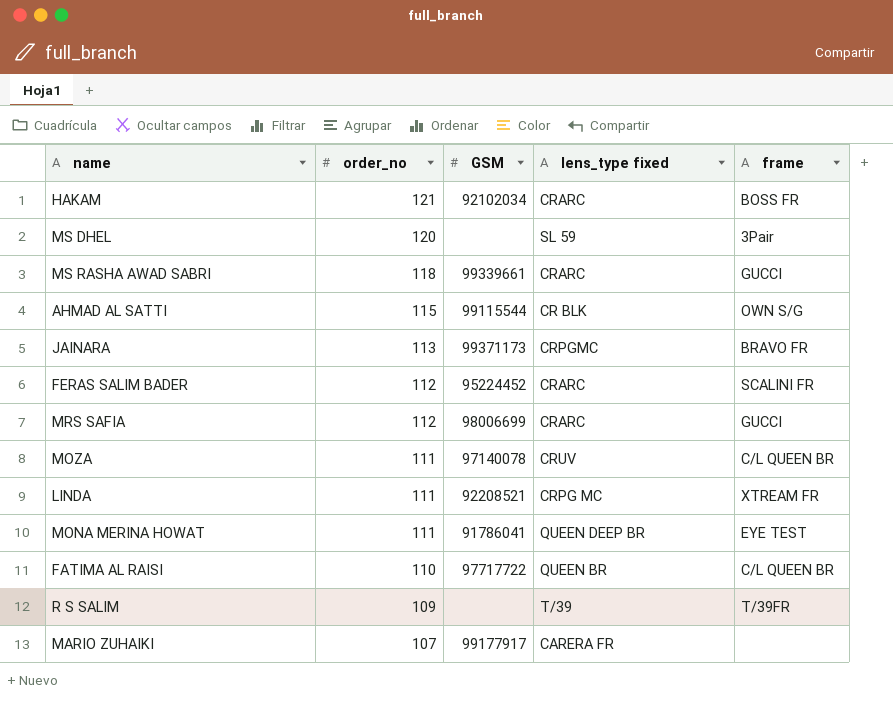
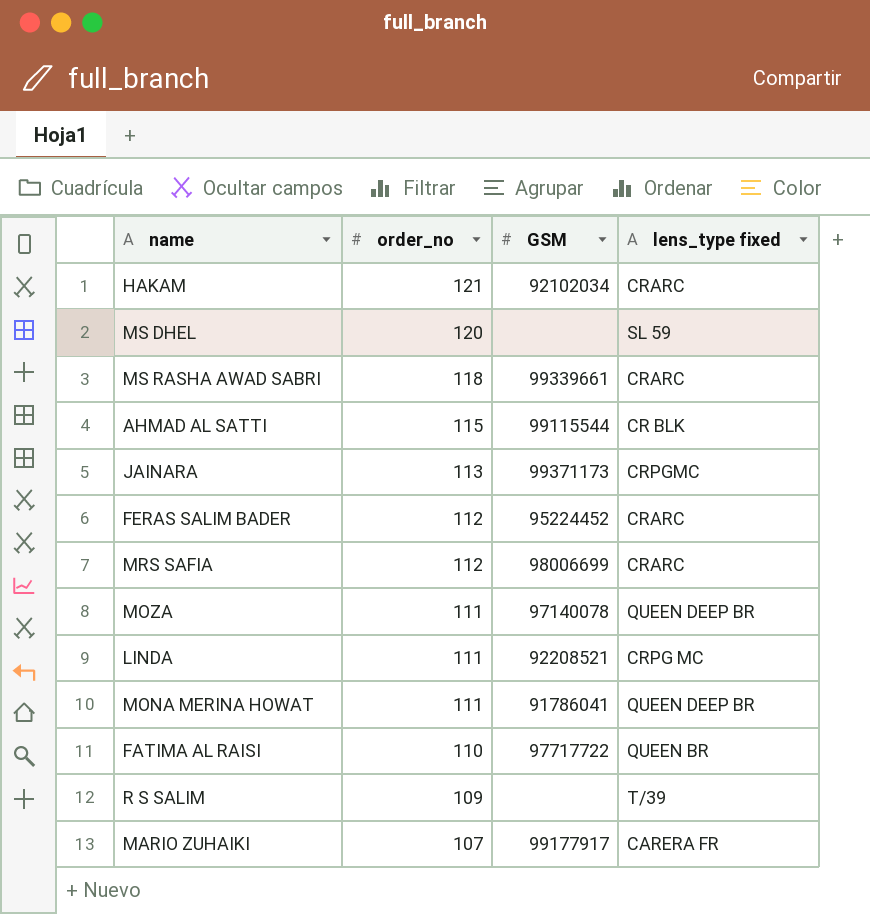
column frame | position: 5 -> none
MOZA | lens_type fixed: CRUV -> QUEEN DEEP BR

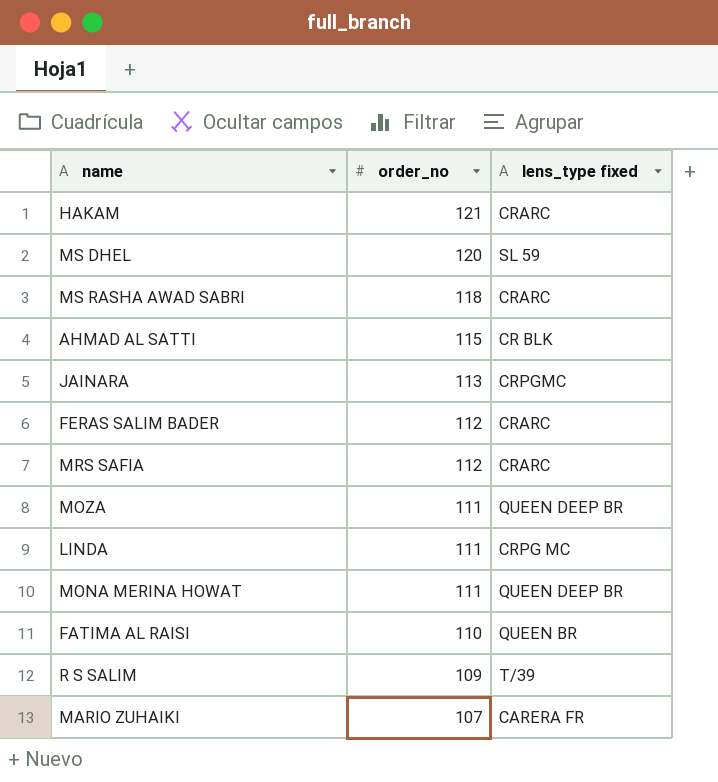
column GSM | position: 3 -> none

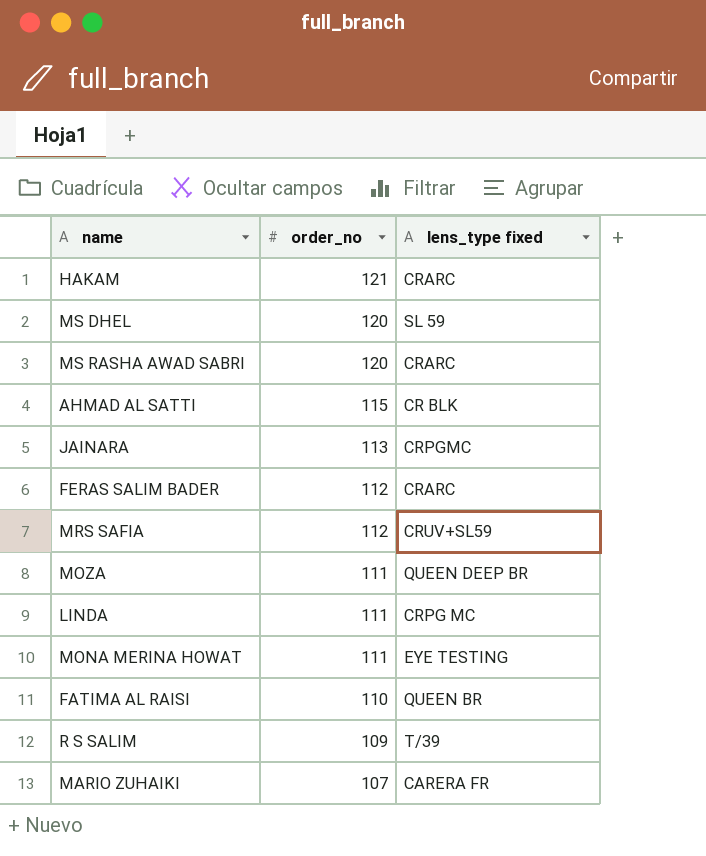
MS RASHA AWAD SABRI | order_no: 118 -> 120
MRS SAFIA | lens_type fixed: CRARC -> CRUV+SL59
MONA MERINA HOWAT | lens_type fixed: QUEEN DEEP BR -> EYE TESTING

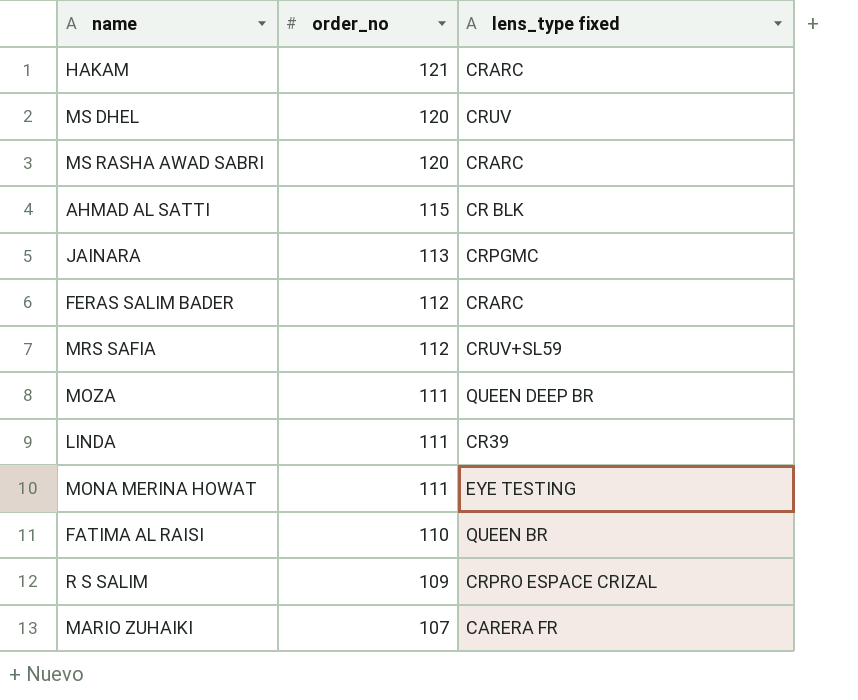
MS DHEL | lens_type fixed: SL 59 -> CRUV
LINDA | lens_type fixed: CRPG MC -> CR39
R S SALIM | lens_type fixed: T/39 -> CRPRO ESPACE CRIZAL

